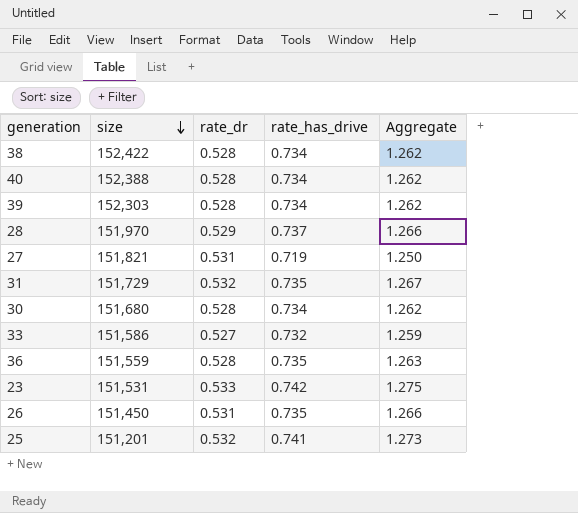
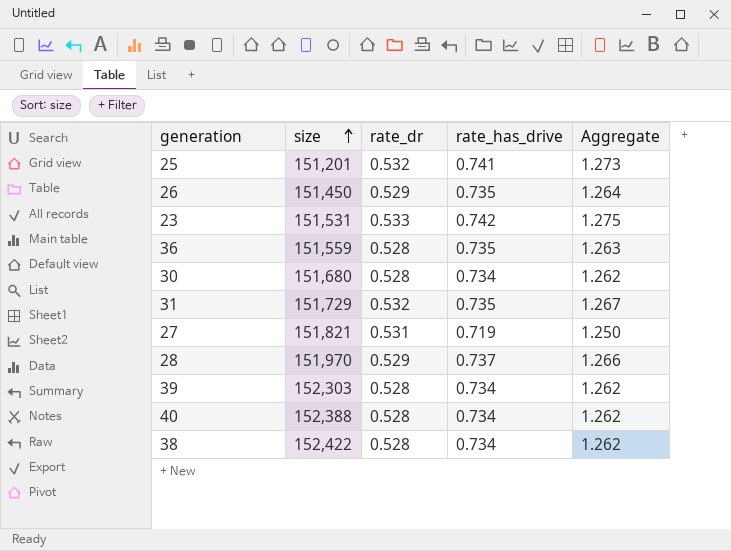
row order: size descending -> size ascending
row 33: 151,586 | 0.527 | 0.732 | 1.259 -> none
26 | rate_dr: 0.531 -> 0.529
26 | Aggregate: 1.266 -> 1.264

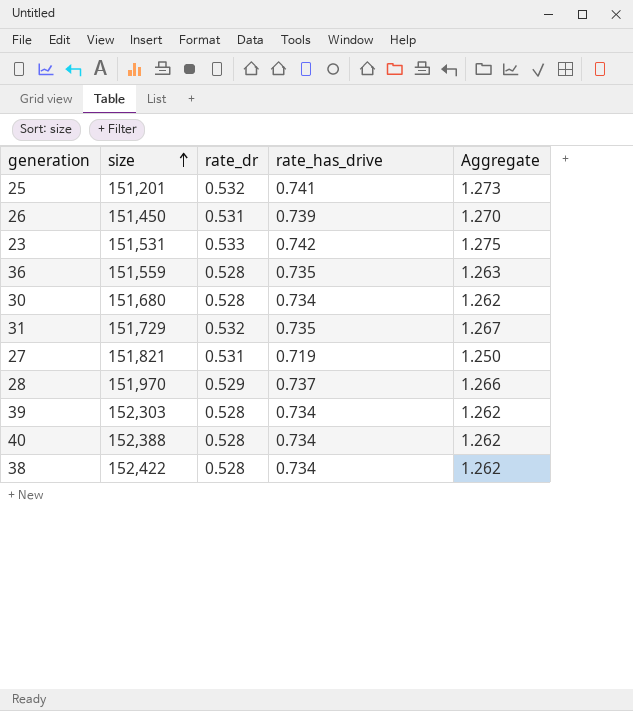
26 | rate_dr: 0.529 -> 0.531
26 | rate_has_drive: 0.735 -> 0.739
26 | Aggregate: 1.264 -> 1.270

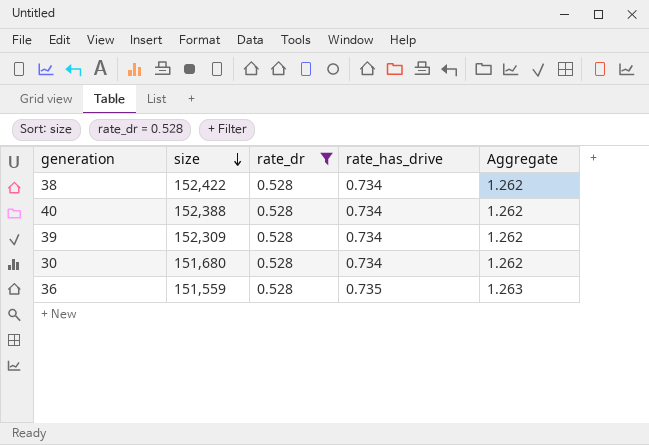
filter: none -> rate_dr = 0.528
row order: size ascending -> size descending
39 | size: 152,303 -> 152,309

